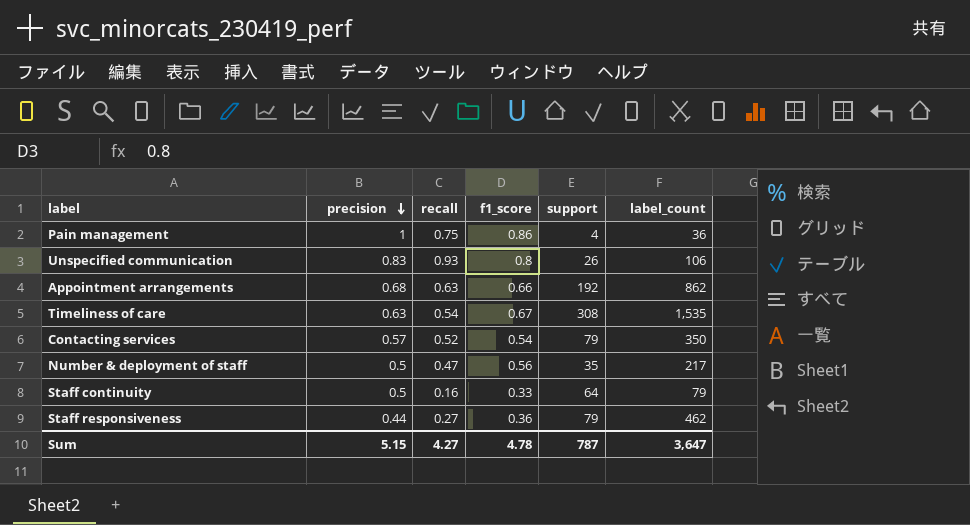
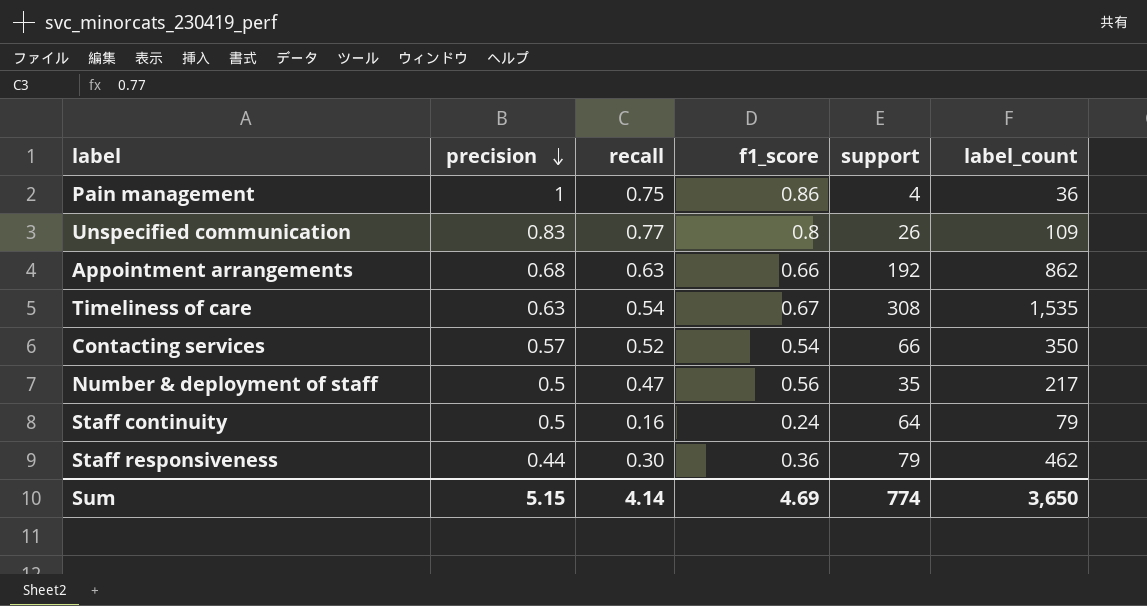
Unspecified communication | recall: 0.93 -> 0.77
Unspecified communication | label_count: 106 -> 109
Contacting services | support: 79 -> 66
Staff continuity | f1_score: 0.33 -> 0.24
Staff responsiveness | recall: 0.27 -> 0.30
Sum | recall: 4.27 -> 4.14
Sum | f1_score: 4.78 -> 4.69
Sum | support: 787 -> 774
Sum | label_count: 3,647 -> 3,650

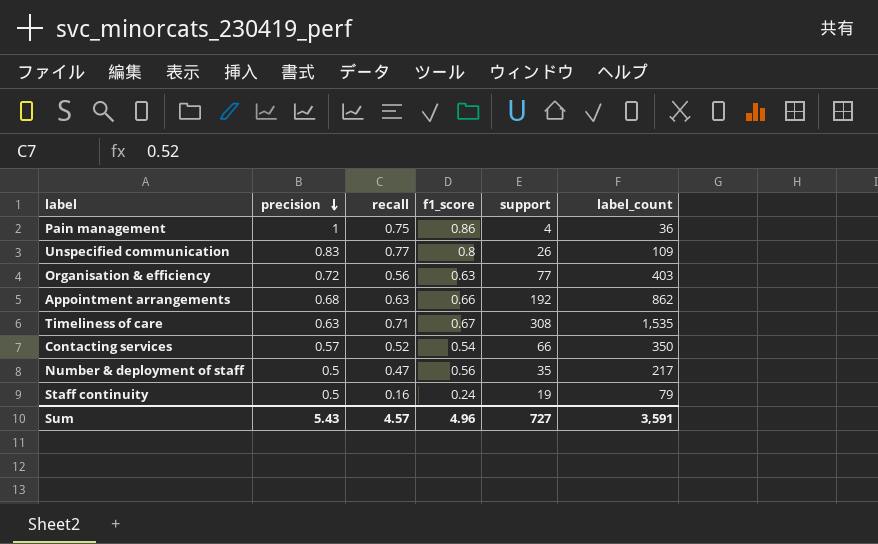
row Staff responsiveness: 0.44 | 0.30 | 0.36 | 79 | 462 -> none
row Organisation & efficiency: none -> 0.72 | 0.56 | 0.63 | 77 | 403
Timeliness of care | recall: 0.54 -> 0.71
Staff continuity | support: 64 -> 19
Sum | precision: 5.15 -> 5.43
Sum | recall: 4.14 -> 4.57
Sum | f1_score: 4.69 -> 4.96
Sum | support: 774 -> 727
Sum | label_count: 3,650 -> 3,591

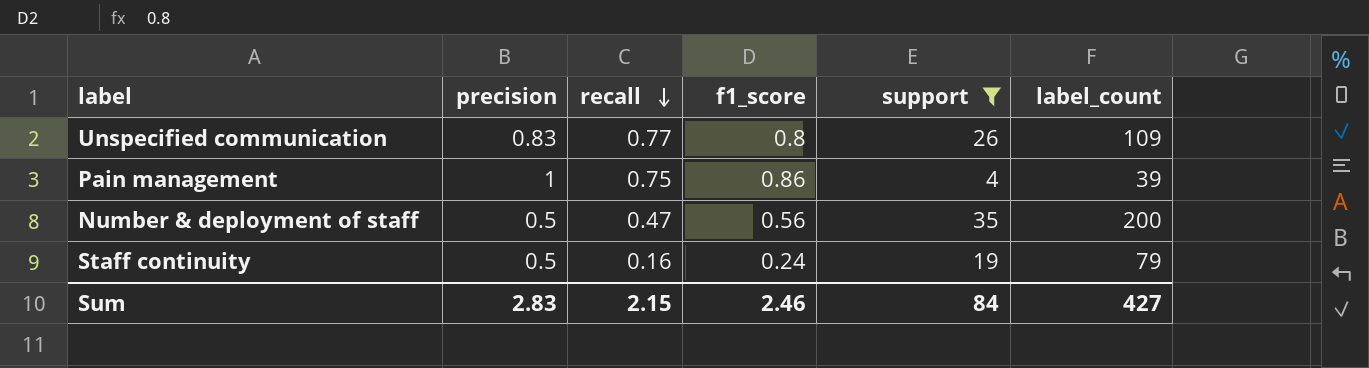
filter: none -> support <= 35
row order: precision descending -> recall descending
Pain management | label_count: 36 -> 39
Number & deployment of staff | label_count: 217 -> 200
Sum | precision: 5.43 -> 2.83
Sum | recall: 4.57 -> 2.15
Sum | f1_score: 4.96 -> 2.46
Sum | support: 727 -> 84
Sum | label_count: 3,591 -> 427

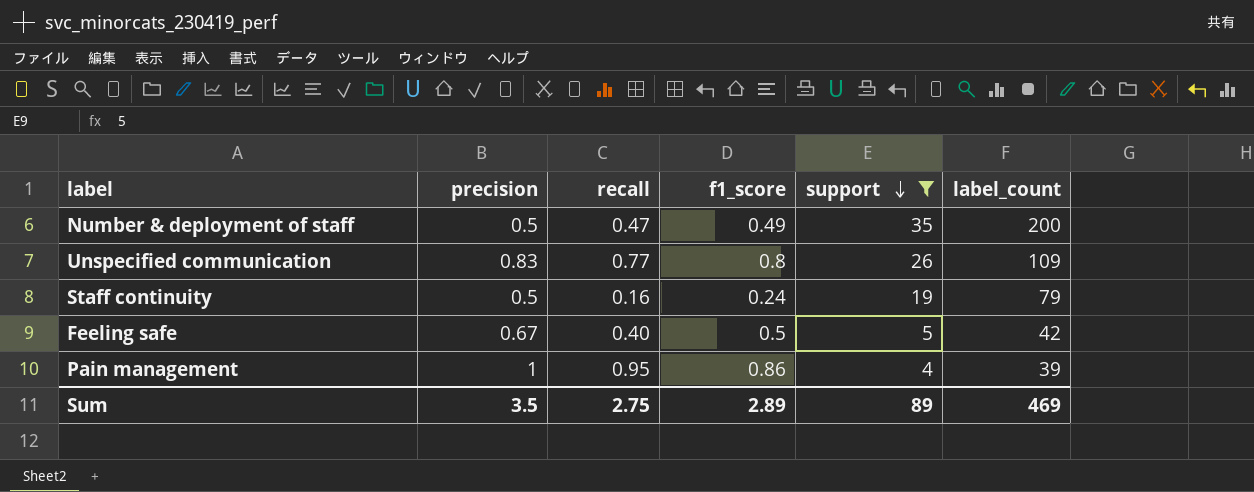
row order: recall descending -> support descending
Number & deployment of staff | f1_score: 0.56 -> 0.49
row Feeling safe: none -> 0.67 | 0.40 | 0.5 | 5 | 42
Pain management | recall: 0.75 -> 0.95
Sum | precision: 2.83 -> 3.5
Sum | recall: 2.15 -> 2.75
Sum | f1_score: 2.46 -> 2.89
Sum | support: 84 -> 89
Sum | label_count: 427 -> 469

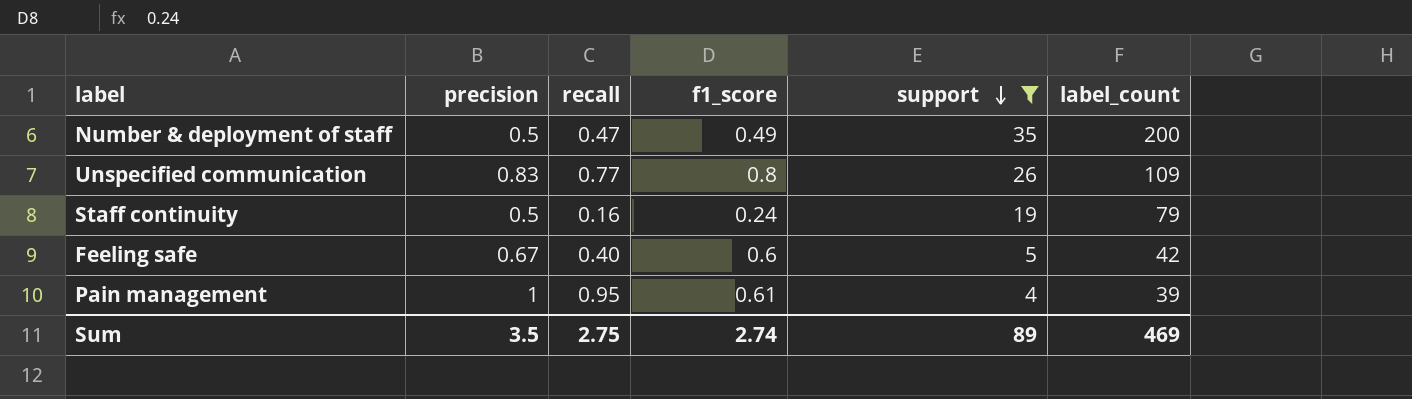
Feeling safe | f1_score: 0.5 -> 0.6
Pain management | f1_score: 0.86 -> 0.61
Sum | f1_score: 2.89 -> 2.74

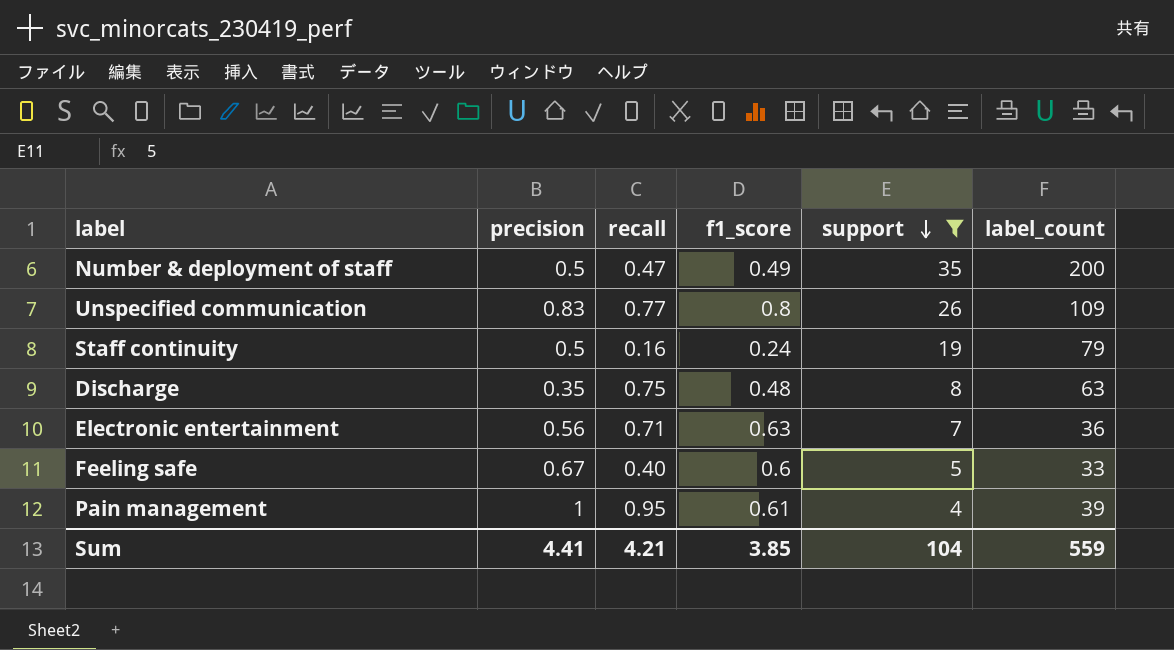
row Discharge: none -> 0.35 | 0.75 | 0.48 | 8 | 63
row Electronic entertainment: none -> 0.56 | 0.71 | 0.63 | 7 | 36
Feeling safe | label_count: 42 -> 33
Sum | precision: 3.5 -> 4.41
Sum | recall: 2.75 -> 4.21
Sum | f1_score: 2.74 -> 3.85
Sum | support: 89 -> 104
Sum | label_count: 469 -> 559

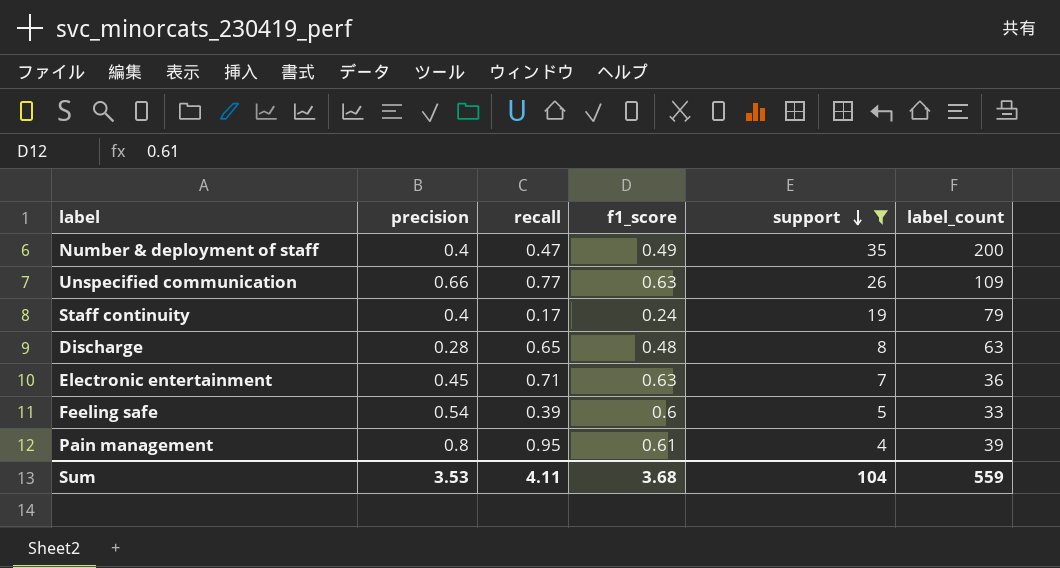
Number & deployment of staff | precision: 0.5 -> 0.4
Unspecified communication | precision: 0.83 -> 0.66
Unspecified communication | f1_score: 0.8 -> 0.63
Staff continuity | precision: 0.5 -> 0.4
Staff continuity | recall: 0.16 -> 0.17
Discharge | precision: 0.35 -> 0.28
Discharge | recall: 0.75 -> 0.65
Electronic entertainment | precision: 0.56 -> 0.45
Feeling safe | precision: 0.67 -> 0.54
Feeling safe | recall: 0.40 -> 0.39
Pain management | precision: 1 -> 0.8
Sum | precision: 4.41 -> 3.53
Sum | recall: 4.21 -> 4.11
Sum | f1_score: 3.85 -> 3.68

